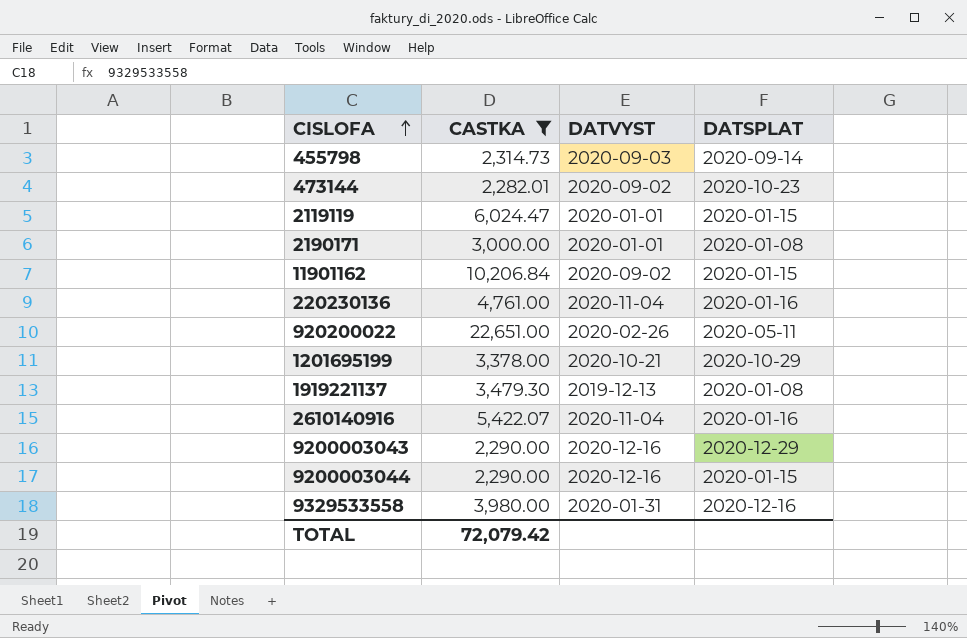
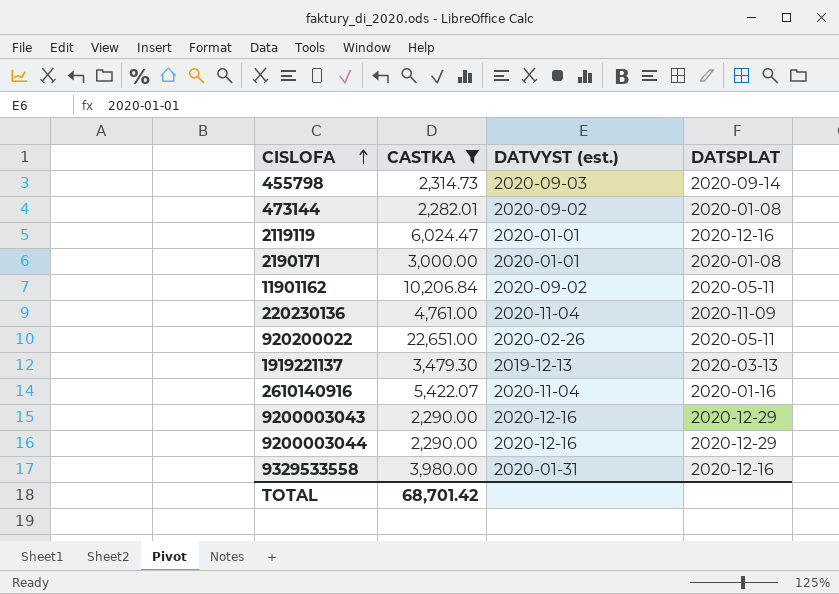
column name: DATVYST -> DATVYST (est.)
row 1201695199: 3,378.00 | 2020-10-21 | 2020-10-29 -> none
473144 | DATSPLAT: 2020-10-23 -> 2020-01-08
2119119 | DATSPLAT: 2020-01-15 -> 2020-12-16
11901162 | DATSPLAT: 2020-01-15 -> 2020-05-11
220230136 | DATSPLAT: 2020-01-16 -> 2020-11-09
1919221137 | DATSPLAT: 2020-01-08 -> 2020-03-13
9200003044 | DATSPLAT: 2020-01-15 -> 2020-12-29
TOTAL | CASTKA: 72,079.42 -> 68,701.42

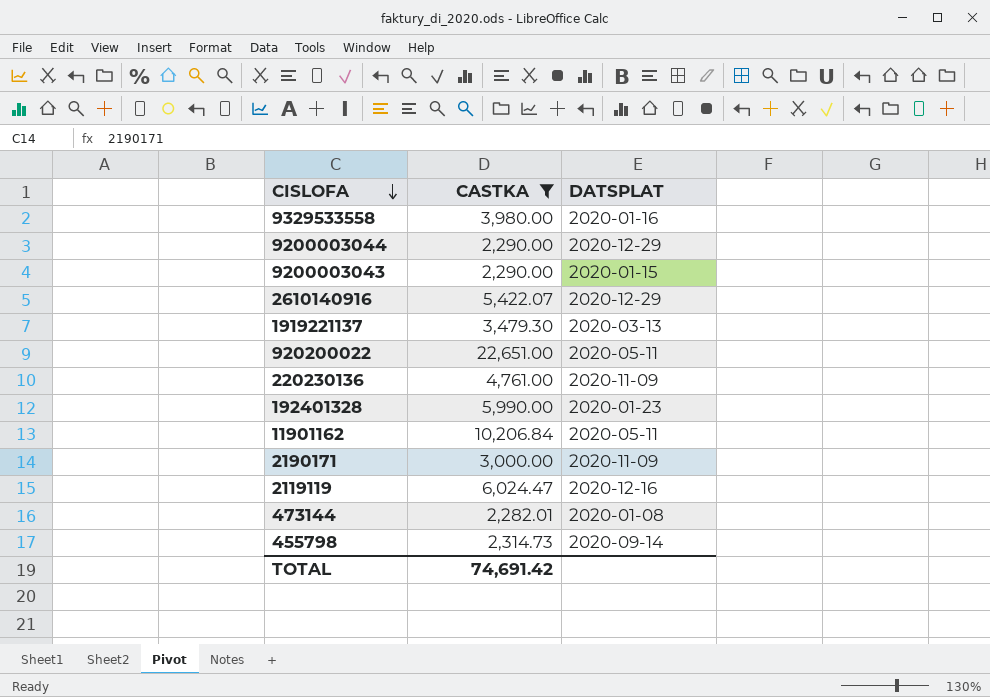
row order: CISLOFA ascending -> CISLOFA descending
column DATVYST (est.) | position: 3 -> none
9329533558 | DATSPLAT: 2020-12-16 -> 2020-01-16
9200003043 | DATSPLAT: 2020-12-29 -> 2020-01-15
2610140916 | DATSPLAT: 2020-01-16 -> 2020-12-29
row 192401328: none -> 5,990.00 | 2020-01-23
2190171 | DATSPLAT: 2020-01-08 -> 2020-11-09
TOTAL | CASTKA: 68,701.42 -> 74,691.42

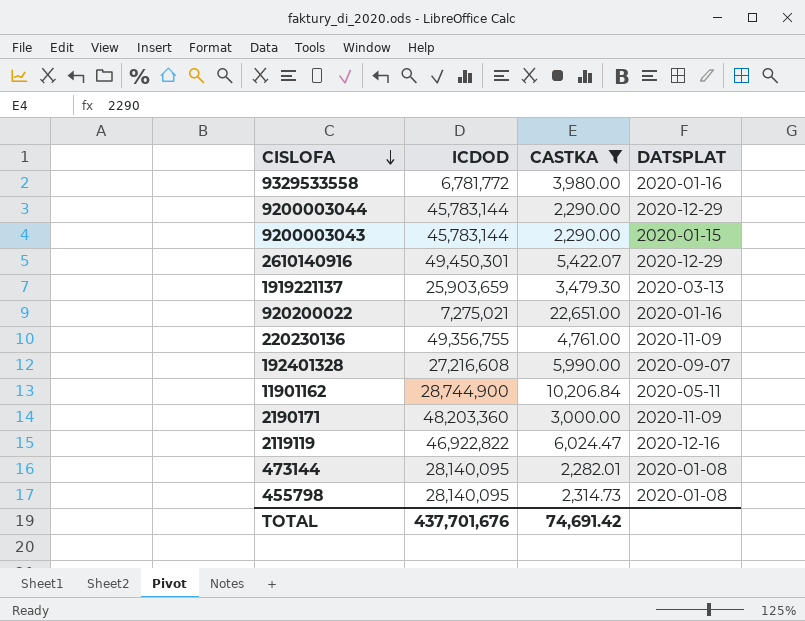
column ICDOD | position: none -> 2
920200022 | DATSPLAT: 2020-05-11 -> 2020-01-16
192401328 | DATSPLAT: 2020-01-23 -> 2020-09-07
455798 | DATSPLAT: 2020-09-14 -> 2020-01-08

